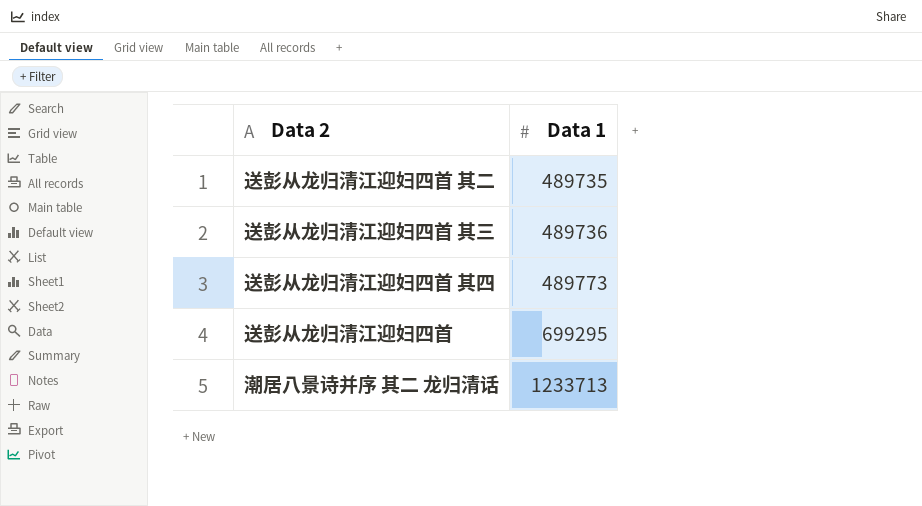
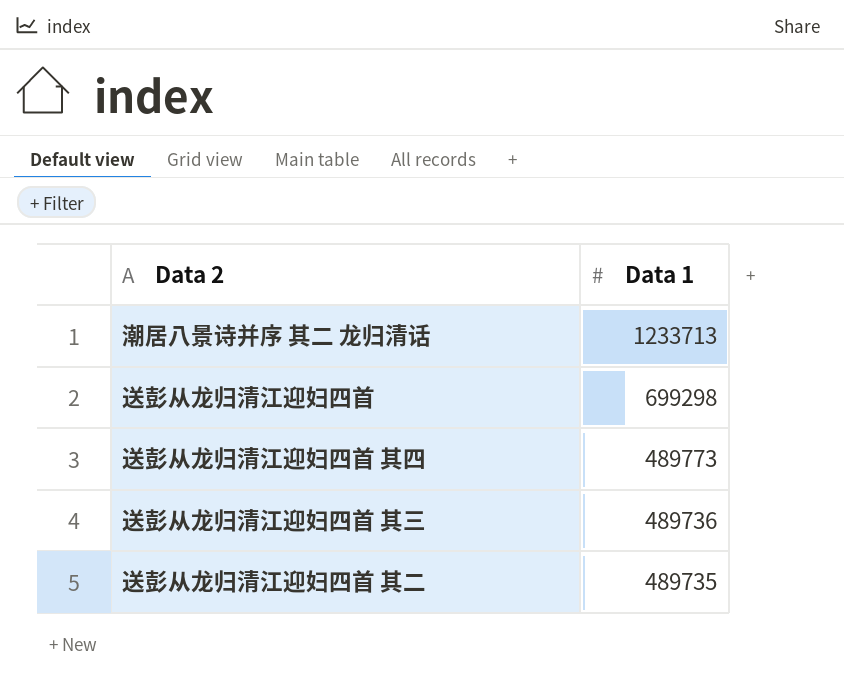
row order: Data 1 ascending -> Data 1 descending
送彭从龙归清江迎妇四首 | Data 1: 699295 -> 699298

